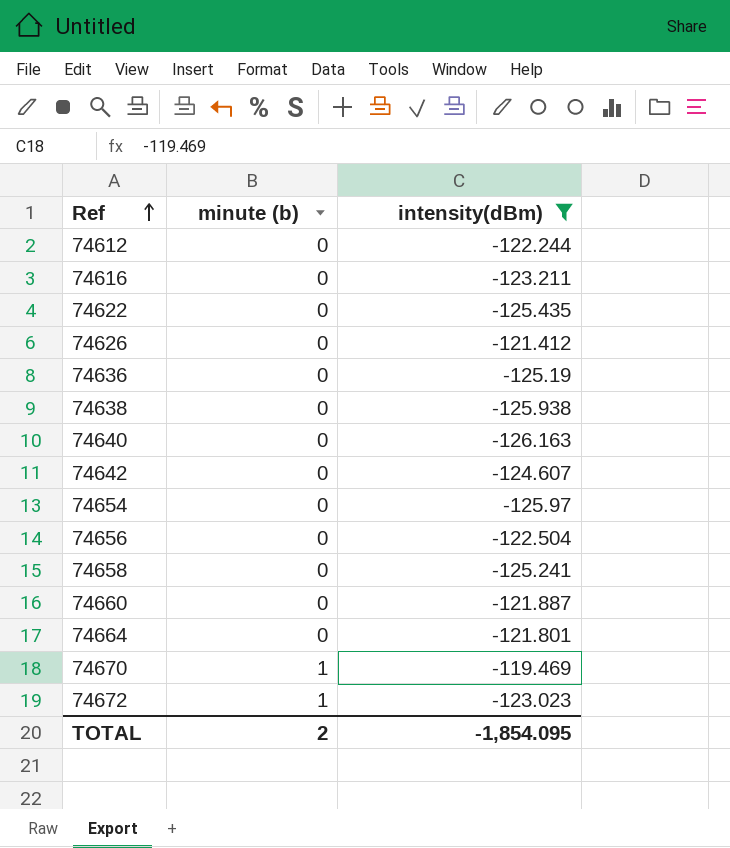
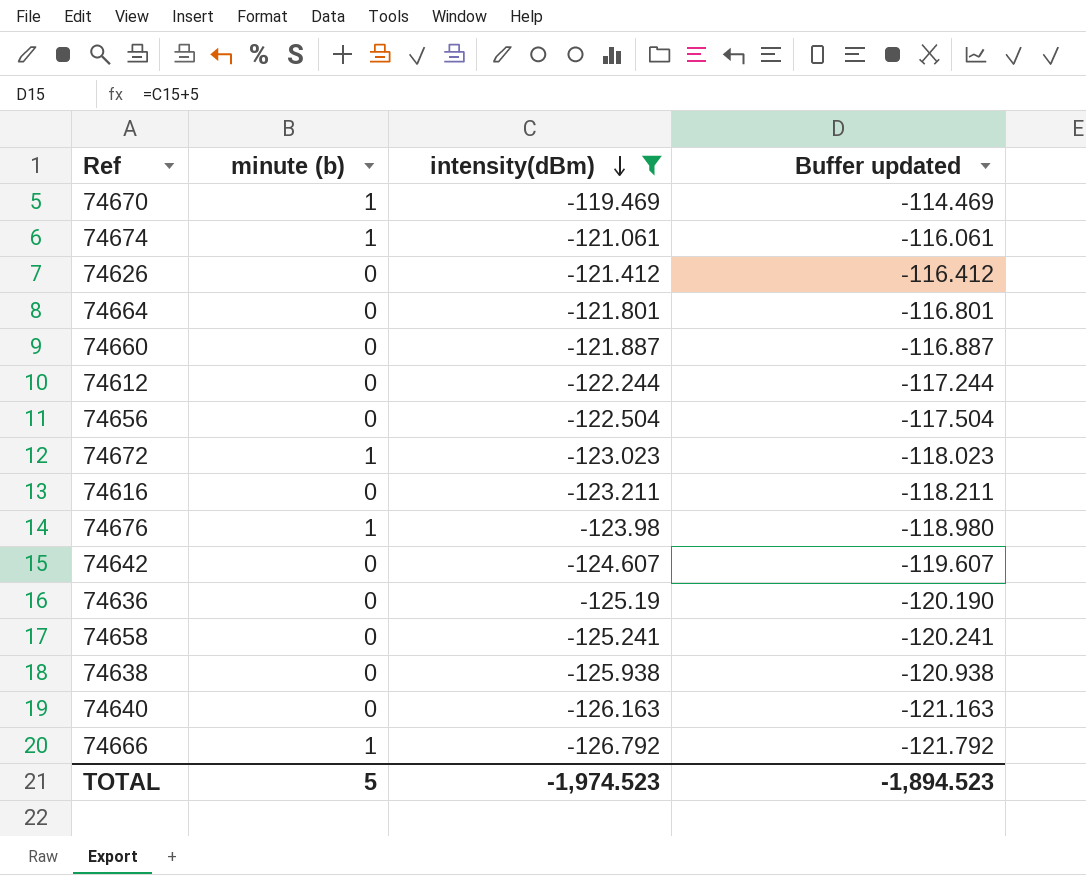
row order: Ref ascending -> intensity(dBm) descending
column Buffer updated | formula: none -> [intensity(dBm)] + 5
row 74622: 0 | -125.435 -> none
row 74654: 0 | -125.97 -> none
row 74674: none -> 1 | -121.061 | -116.061
row 74676: none -> 1 | -123.98 | -118.980
row 74666: none -> 1 | -126.792 | -121.792
TOTAL | minute (b): 2 -> 5
TOTAL | intensity(dBm): -1,854.095 -> -1,974.523

